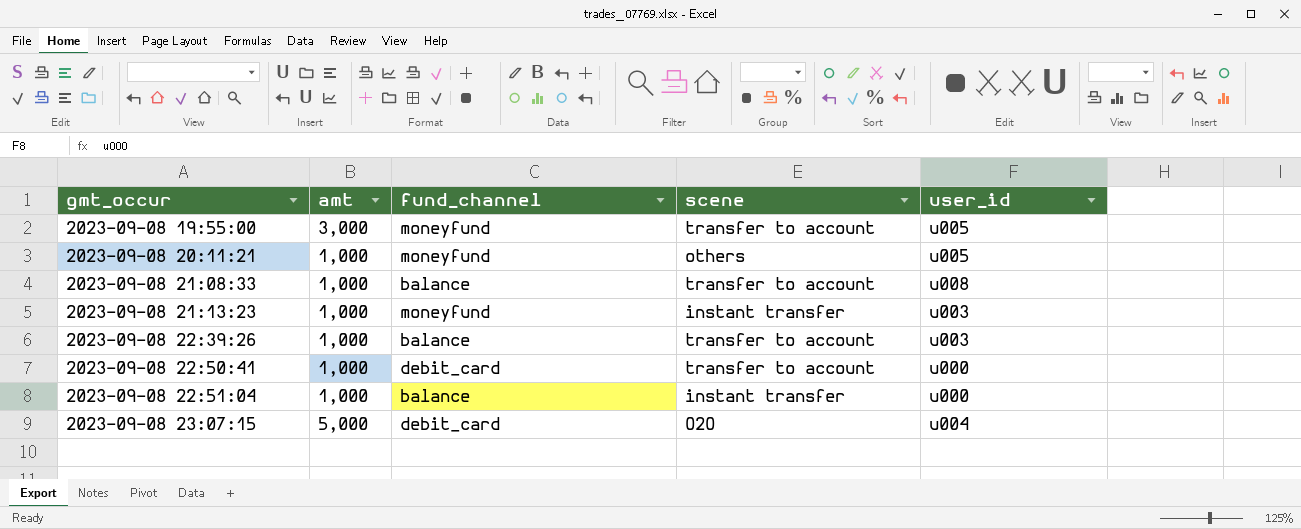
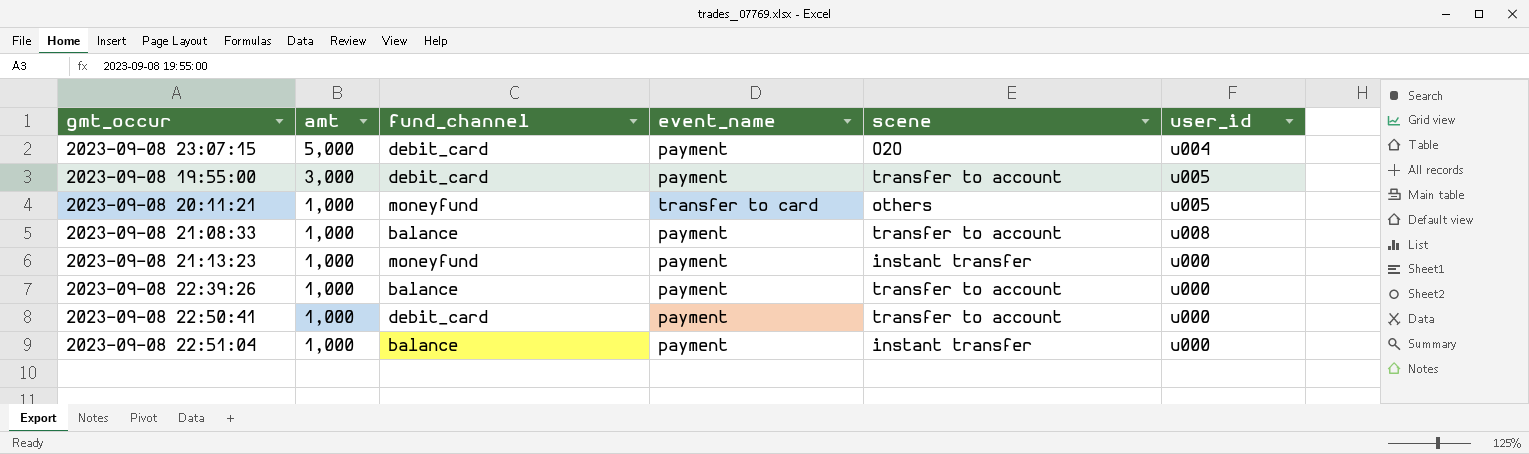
row order: gmt_occur ascending -> amt descending
column event_name | position: none -> 4
2023-09-08 19:55:00 | fund_channel: moneyfund -> debit_card
2023-09-08 21:13:23 | user_id: u003 -> u000
2023-09-08 22:39:26 | user_id: u003 -> u000

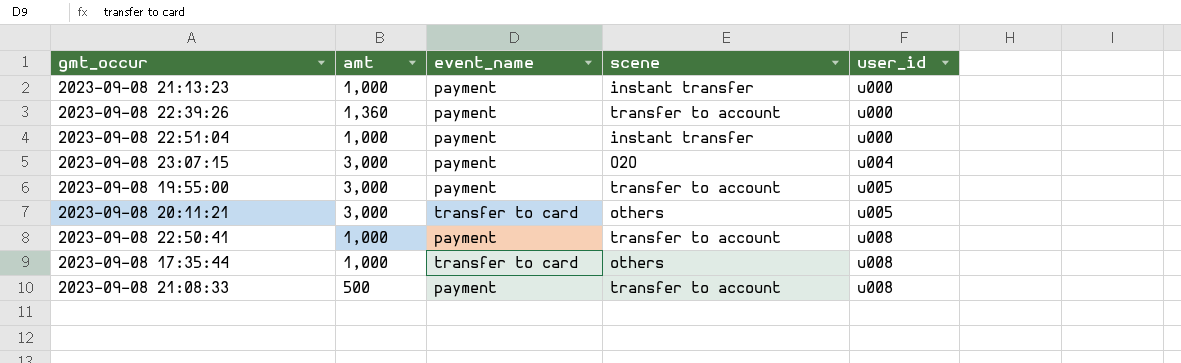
row order: amt descending -> user_id ascending
column fund_channel | position: 3 -> none
2023-09-08 22:39:26 | amt: 1,000 -> 1,360
2023-09-08 23:07:15 | amt: 5,000 -> 3,000
2023-09-08 20:11:21 | amt: 1,000 -> 3,000
2023-09-08 22:50:41 | user_id: u000 -> u008
row 2023-09-08 17:35:44: none -> 1,000 | transfer to card | others | u008
2023-09-08 21:08:33 | amt: 1,000 -> 500

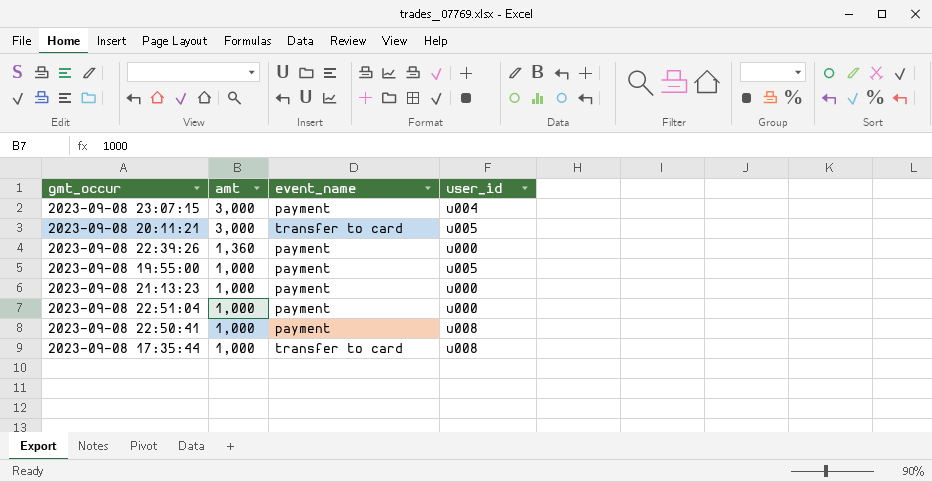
row order: user_id ascending -> amt descending
column scene | position: 4 -> none
row 2023-09-08 21:08:33: 500 | payment | transfer to account | u008 -> none
2023-09-08 19:55:00 | amt: 3,000 -> 1,000

